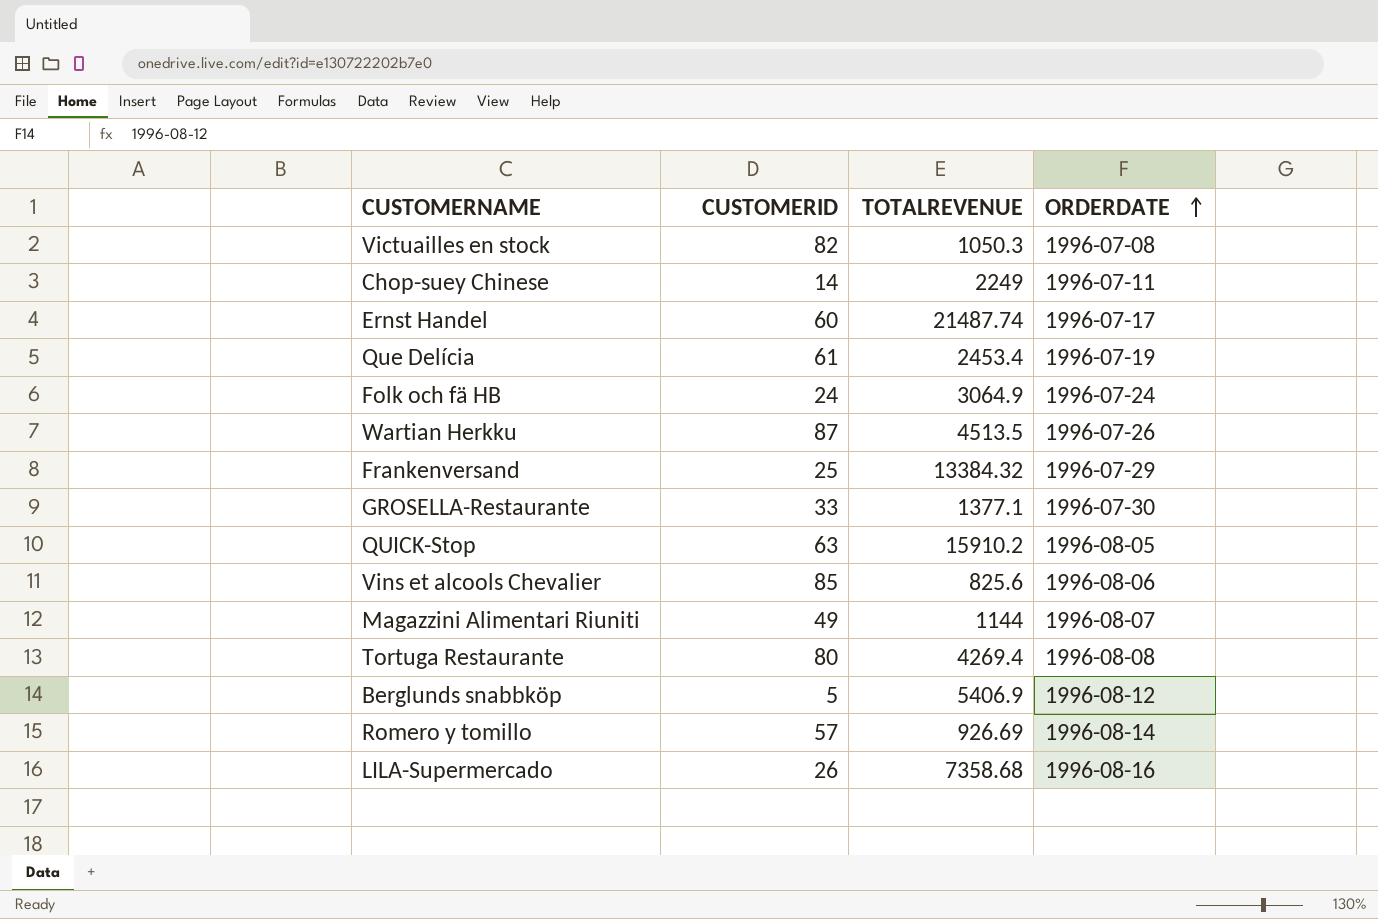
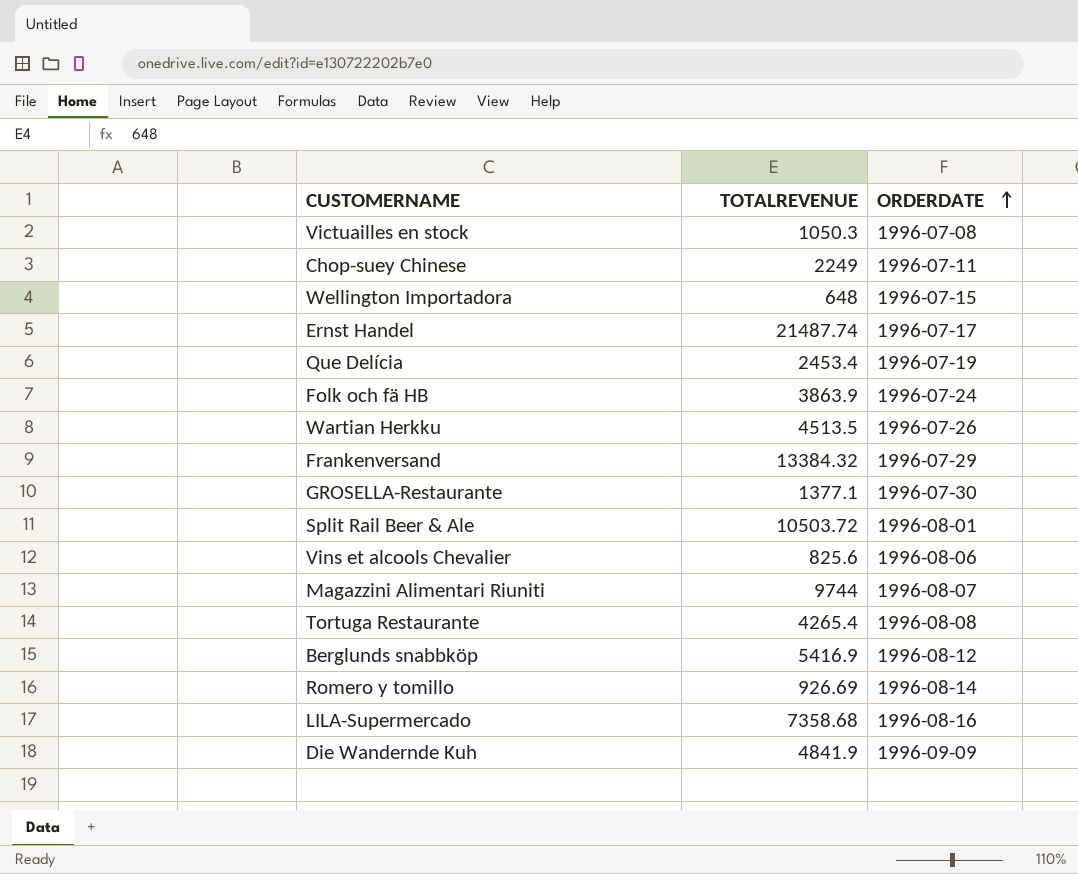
column CUSTOMERID | position: 2 -> none
row QUICK-Stop: 63 | 15910.2 | 1996-08-05 -> none
row Wellington Importadora: none -> 648 | 1996-07-15
Folk och fä HB | TOTALREVENUE: 3064.9 -> 3863.9
row Split Rail Beer & Ale: none -> 10503.72 | 1996-08-01
Magazzini Alimentari Riuniti | TOTALREVENUE: 1144 -> 9744
Tortuga Restaurante | TOTALREVENUE: 4269.4 -> 4265.4
Berglunds snabbköp | TOTALREVENUE: 5406.9 -> 5416.9
row Die Wandernde Kuh: none -> 4841.9 | 1996-09-09

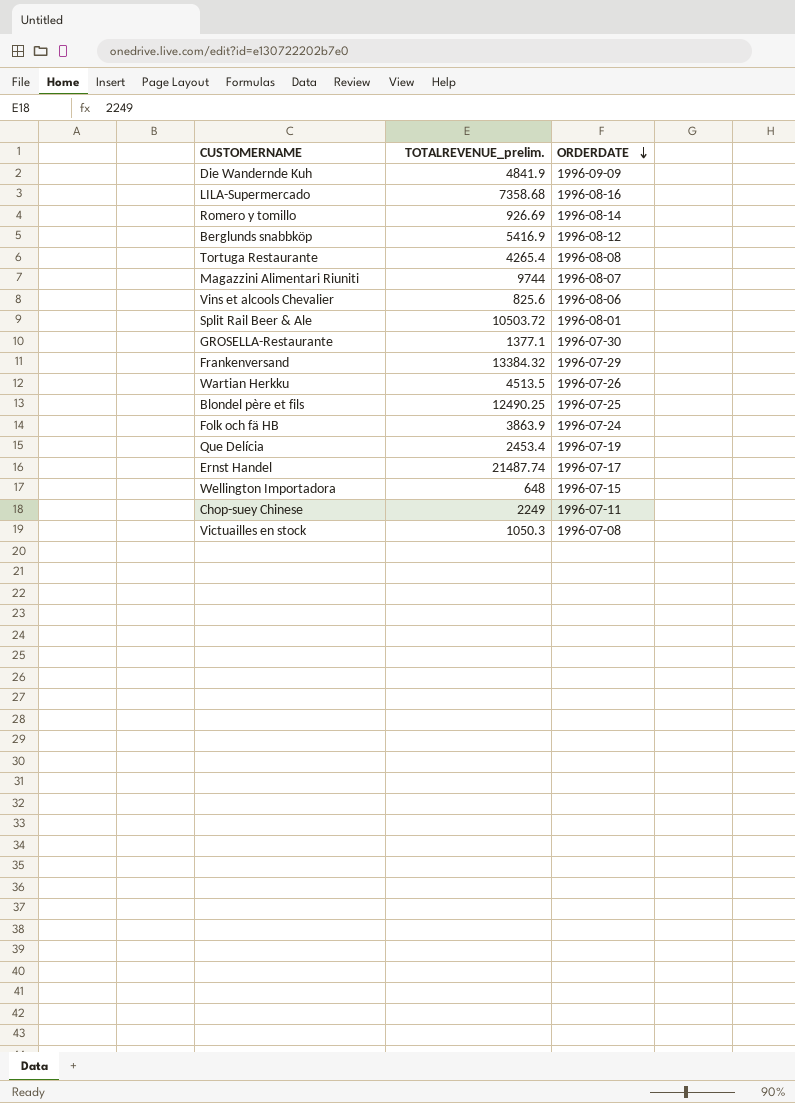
row order: ORDERDATE ascending -> ORDERDATE descending
column name: TOTALREVENUE -> TOTALREVENUE_prelim.
row Blondel père et fils: none -> 12490.25 | 1996-07-25

